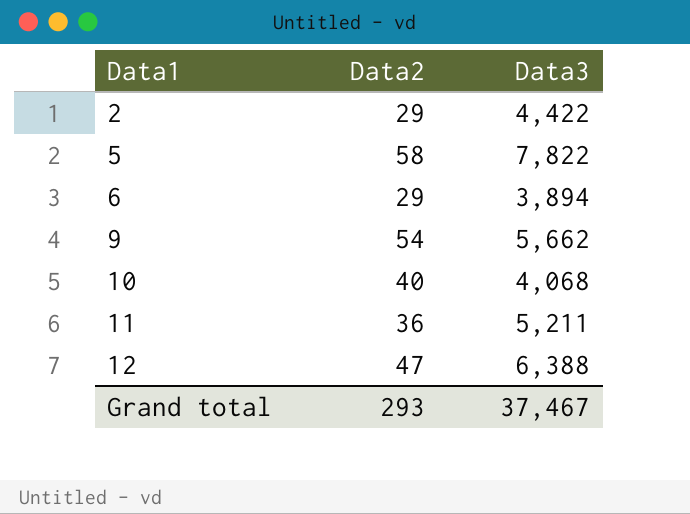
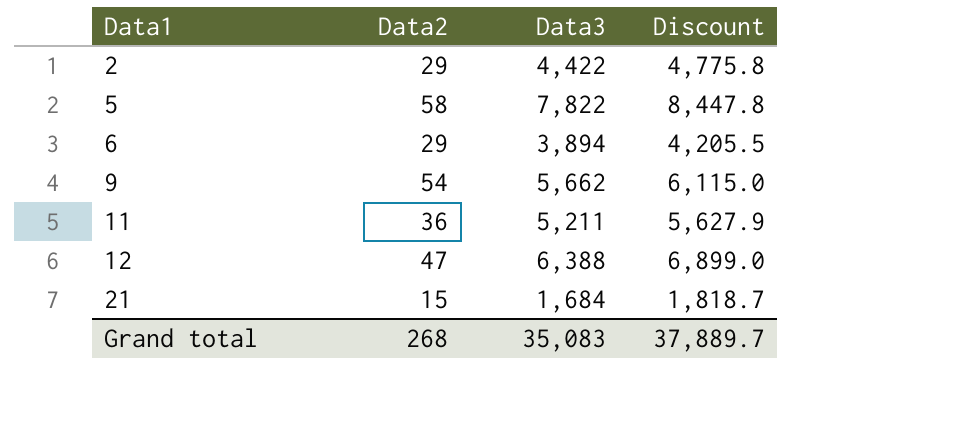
column Discount | formula: none -> [Data3] * 1.08
row 10: 40 | 4,068 -> none
row 21: none -> 15 | 1,684 | 1,818.7
Grand total | Data2: 293 -> 268
Grand total | Data3: 37,467 -> 35,083

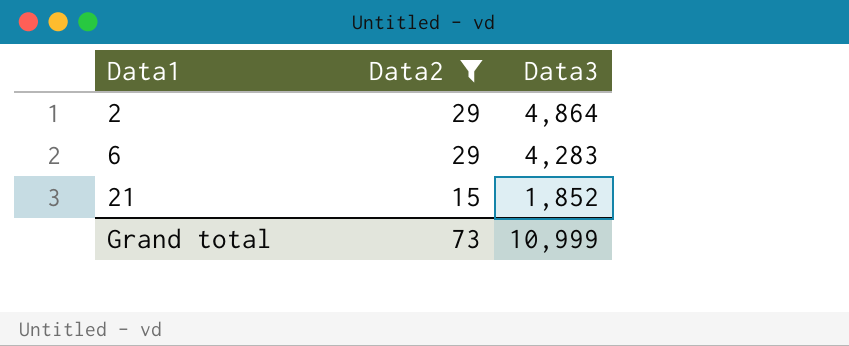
filter: none -> Data2 <= 29
column Discount | formula: [Data3] * 1.08 -> none
2 | Data3: 4,422 -> 4,864
6 | Data3: 3,894 -> 4,283
21 | Data3: 1,684 -> 1,852
Grand total | Data2: 268 -> 73
Grand total | Data3: 35,083 -> 10,999

